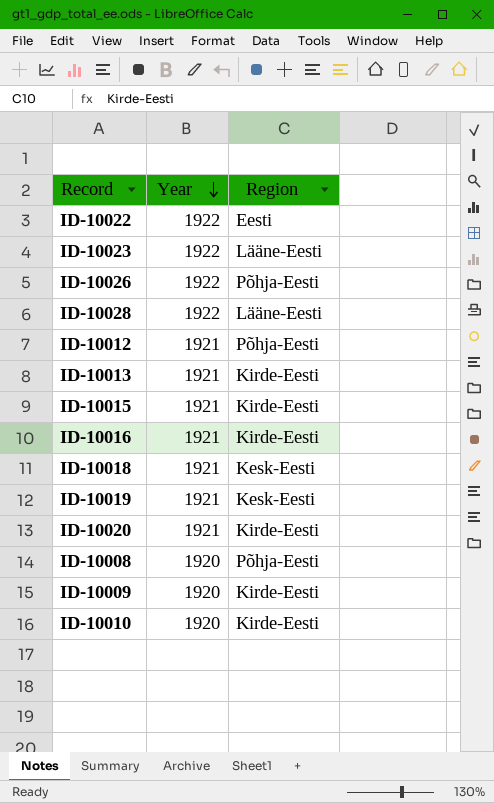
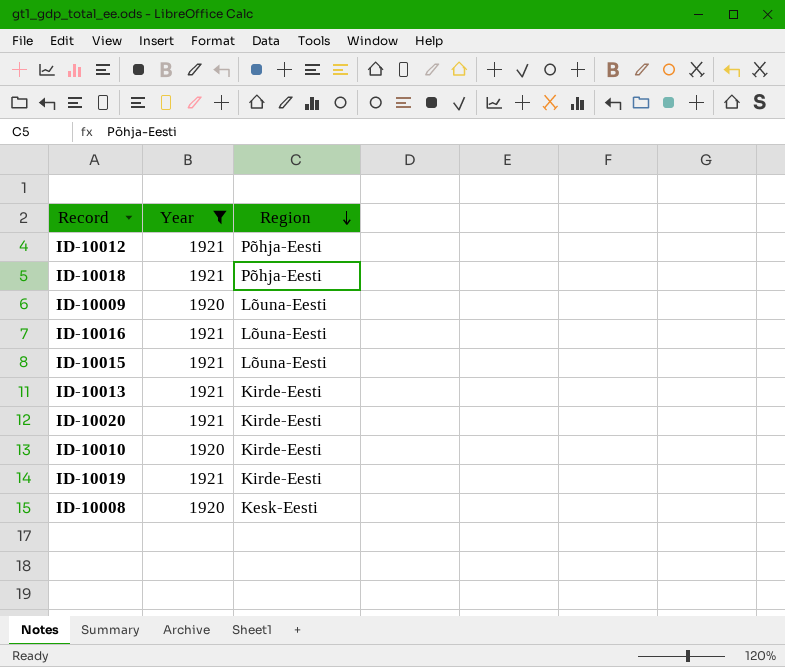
filter: none -> Year != 1922
row order: Year descending -> Region descending
ID-10018 | Region: Kesk-Eesti -> Põhja-Eesti
ID-10009 | Region: Kirde-Eesti -> Lõuna-Eesti
ID-10016 | Region: Kirde-Eesti -> Lõuna-Eesti
ID-10015 | Region: Kirde-Eesti -> Lõuna-Eesti
ID-10019 | Region: Kesk-Eesti -> Kirde-Eesti
ID-10008 | Region: Põhja-Eesti -> Kesk-Eesti

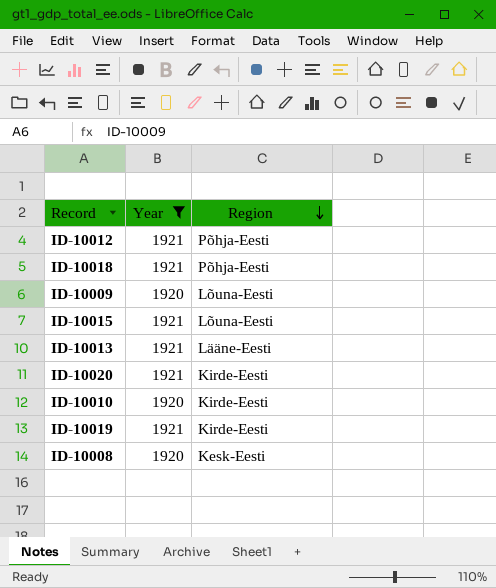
row ID-10016: 1921 | Lõuna-Eesti -> none
ID-10013 | Region: Kirde-Eesti -> Lääne-Eesti

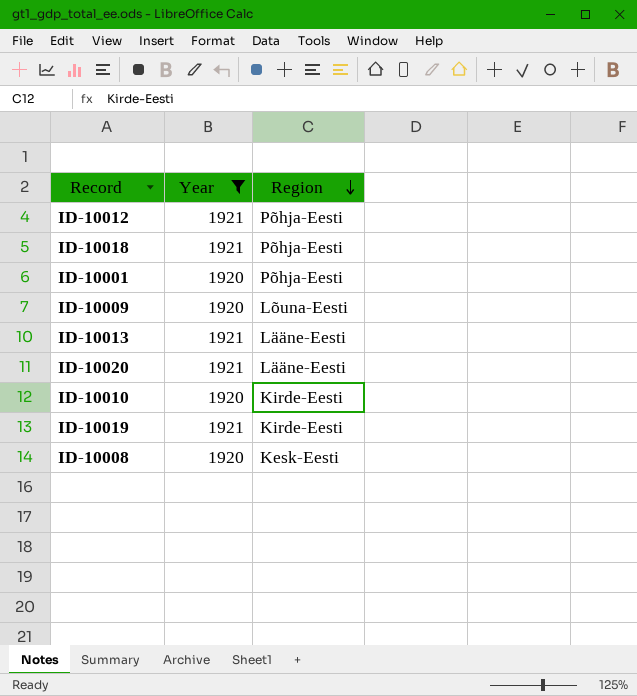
row ID-10015: 1921 | Lõuna-Eesti -> none
row ID-10001: none -> 1920 | Põhja-Eesti
ID-10020 | Region: Kirde-Eesti -> Lääne-Eesti

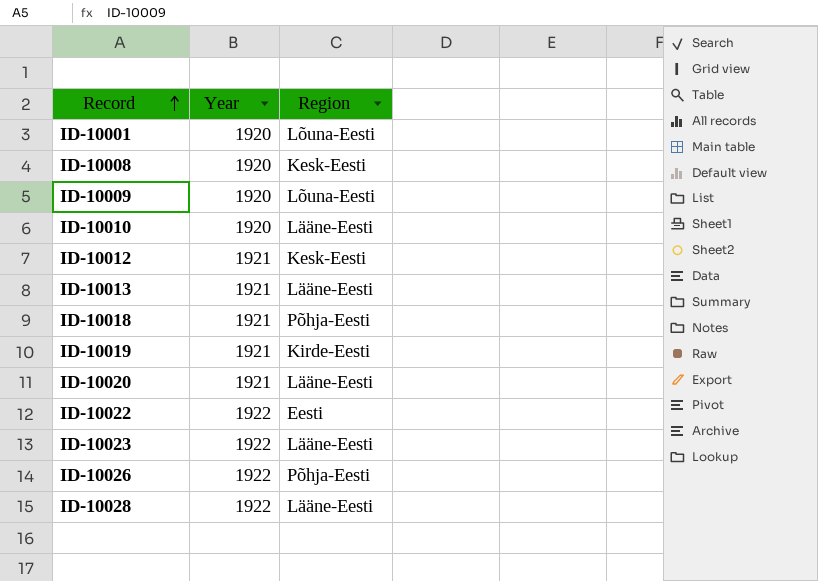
filter: Year != 1922 -> none
row order: Region descending -> Record ascending
ID-10001 | Region: Põhja-Eesti -> Lõuna-Eesti
ID-10010 | Region: Kirde-Eesti -> Lääne-Eesti
ID-10012 | Region: Põhja-Eesti -> Kesk-Eesti

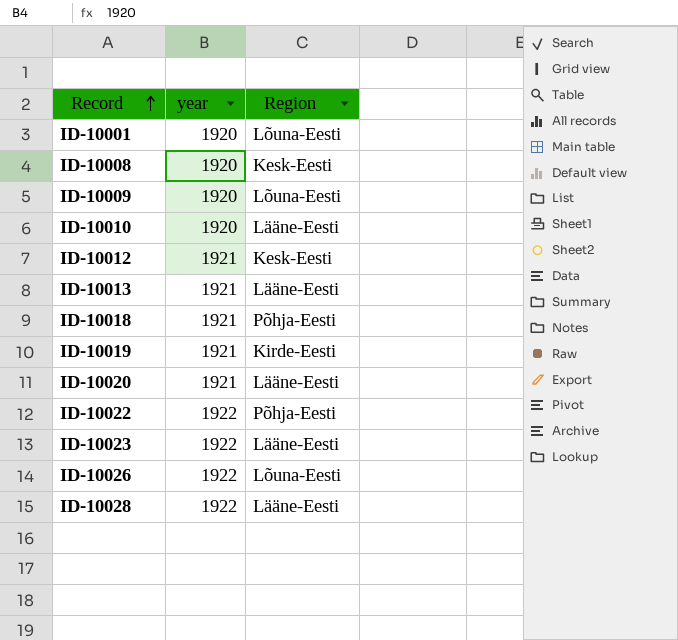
column name: Year -> year
ID-10022 | Region: Eesti -> Põhja-Eesti
ID-10026 | Region: Põhja-Eesti -> Lõuna-Eesti

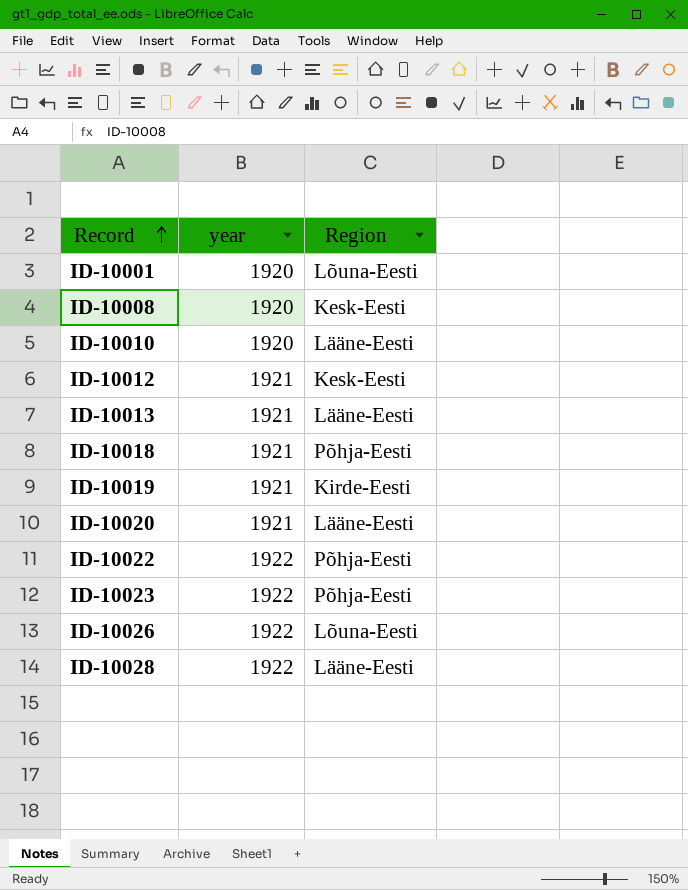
row ID-10009: 1920 | Lõuna-Eesti -> none
ID-10023 | Region: Lääne-Eesti -> Põhja-Eesti

